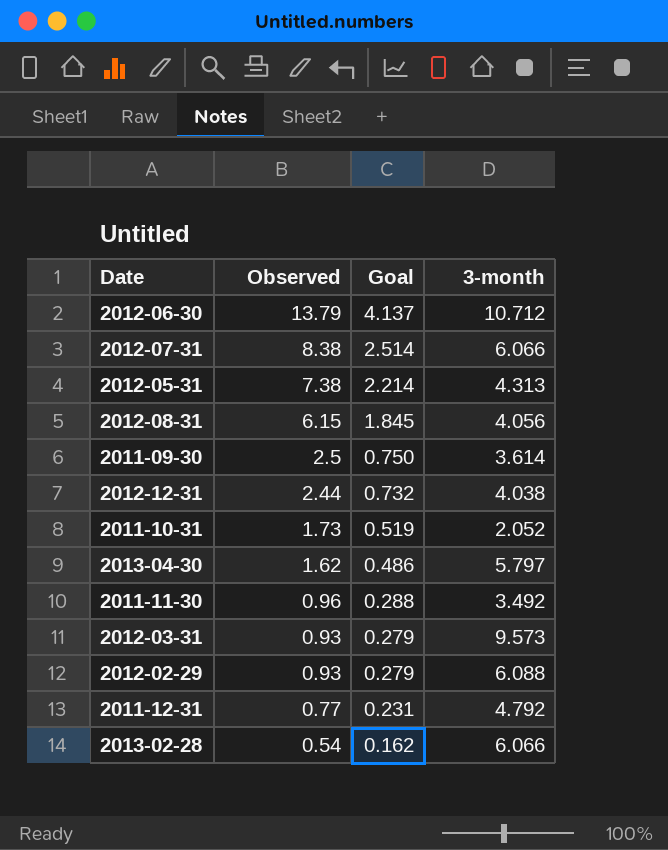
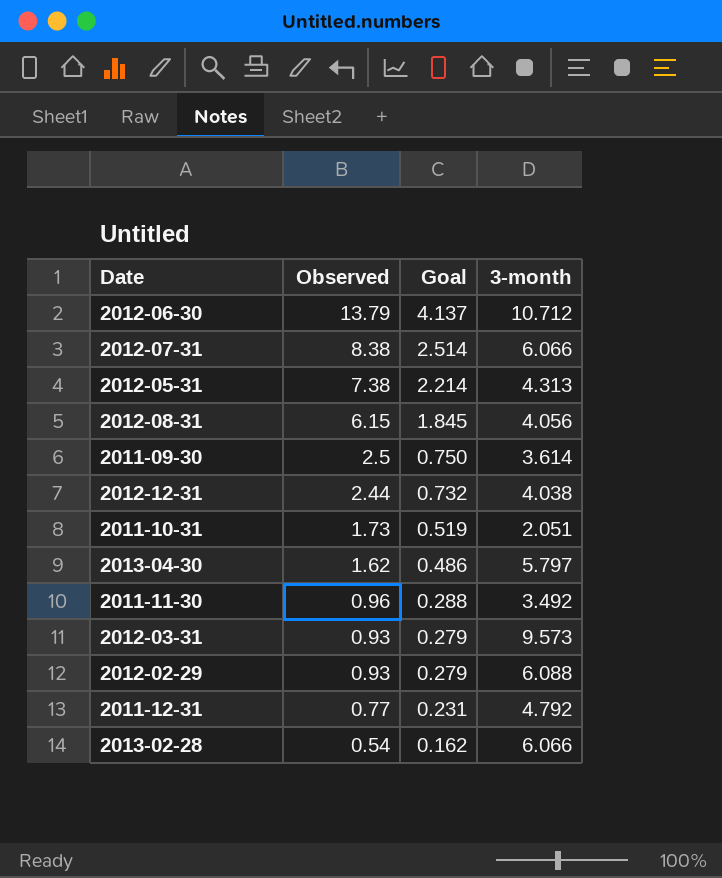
2011-10-31 | 3-month: 2.052 -> 2.051

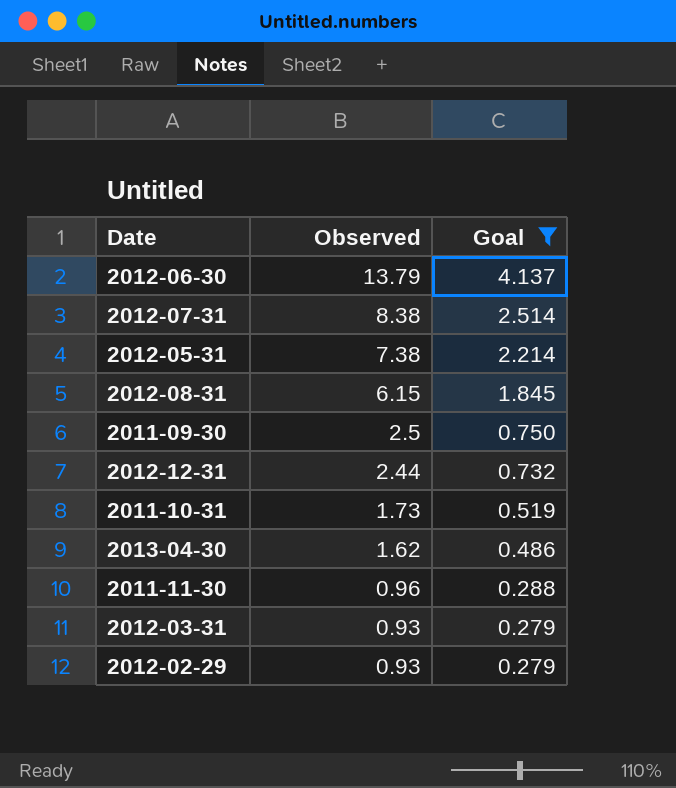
filter: none -> Goal >= 0.279
column 3-month | position: 4 -> none

